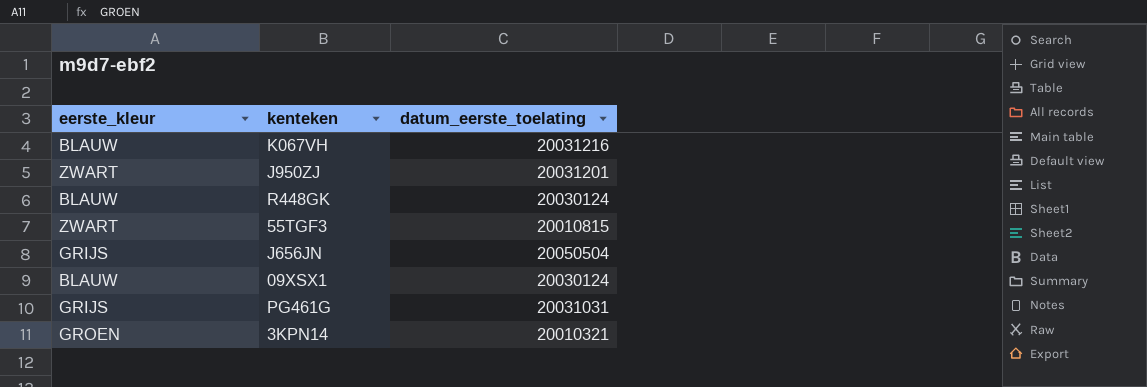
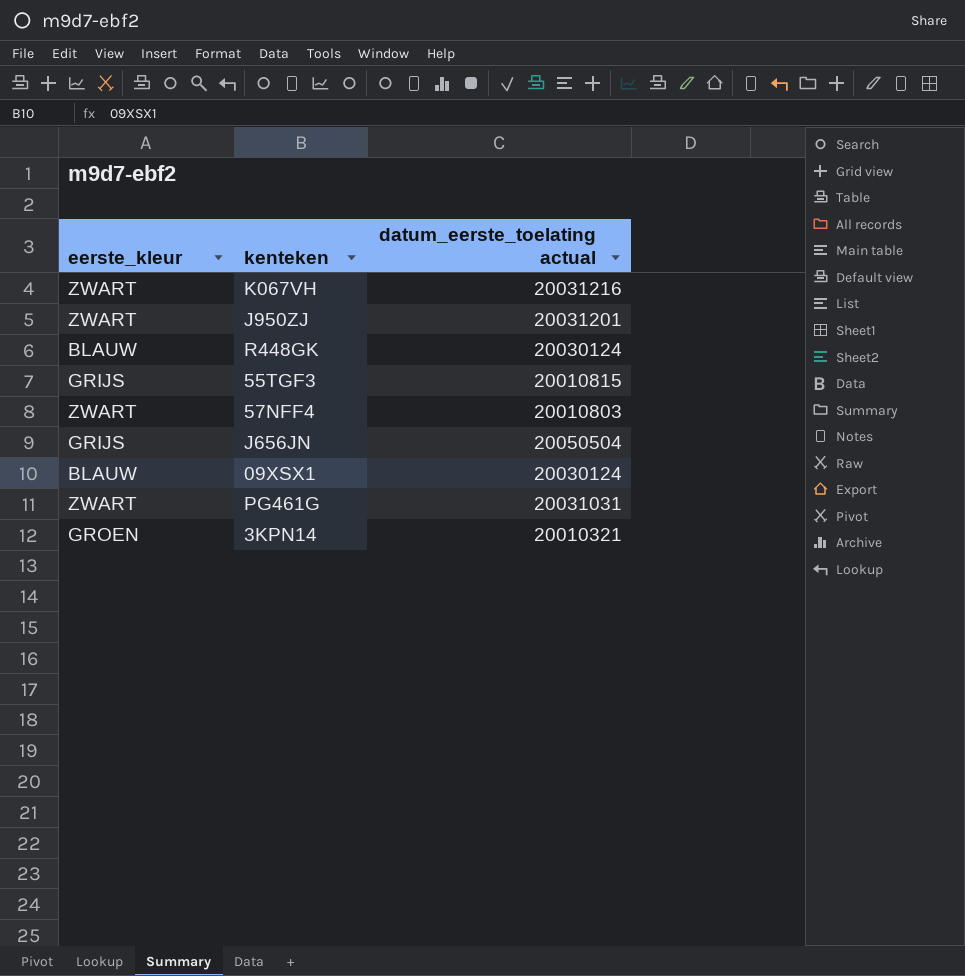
column name: datum_eerste_toelating -> datum_eerste_toelating actual
K067VH | eerste_kleur: BLAUW -> ZWART
55TGF3 | eerste_kleur: ZWART -> GRIJS
row 57NFF4: none -> ZWART | 20010803
PG461G | eerste_kleur: GRIJS -> ZWART

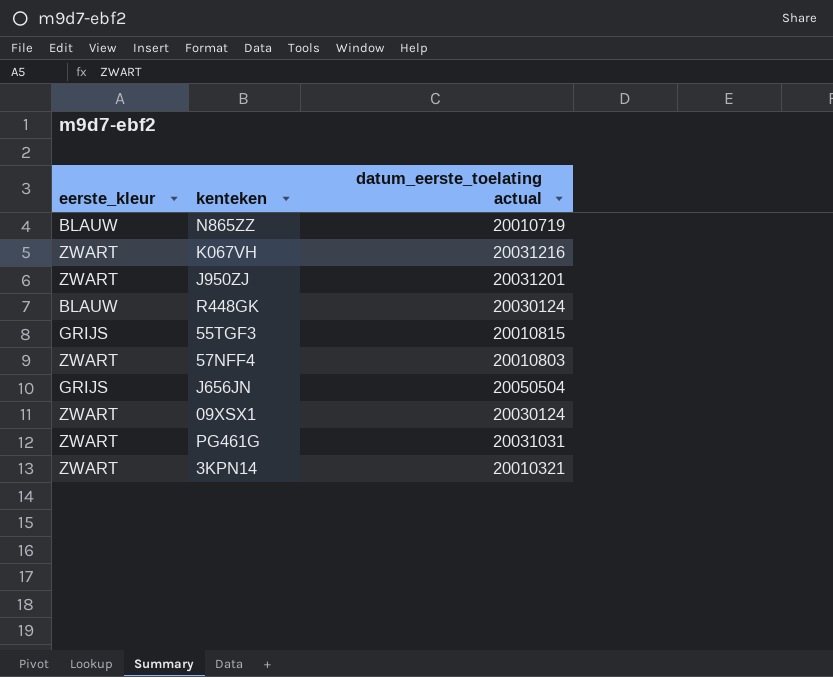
row N865ZZ: none -> BLAUW | 20010719
09XSX1 | eerste_kleur: BLAUW -> ZWART
3KPN14 | eerste_kleur: GROEN -> ZWART

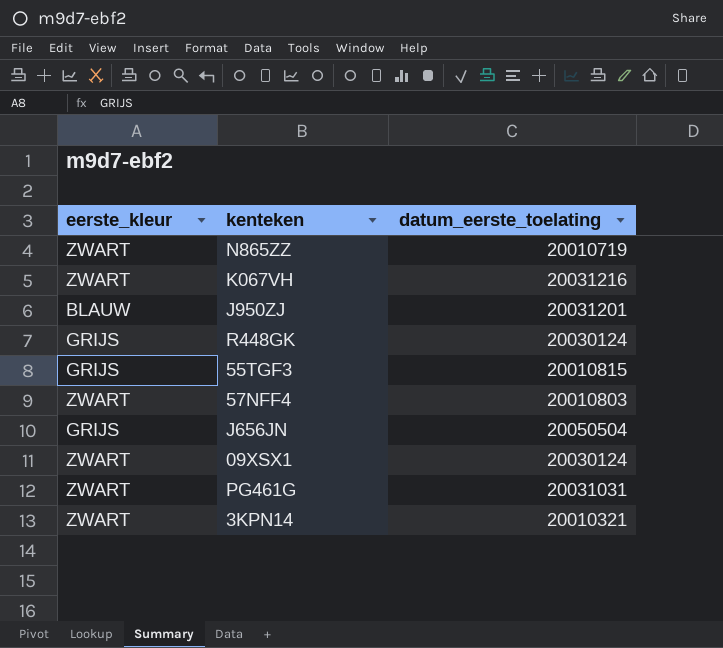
column name: datum_eerste_toelating actual -> datum_eerste_toelating
N865ZZ | eerste_kleur: BLAUW -> ZWART
J950ZJ | eerste_kleur: ZWART -> BLAUW
R448GK | eerste_kleur: BLAUW -> GRIJS

